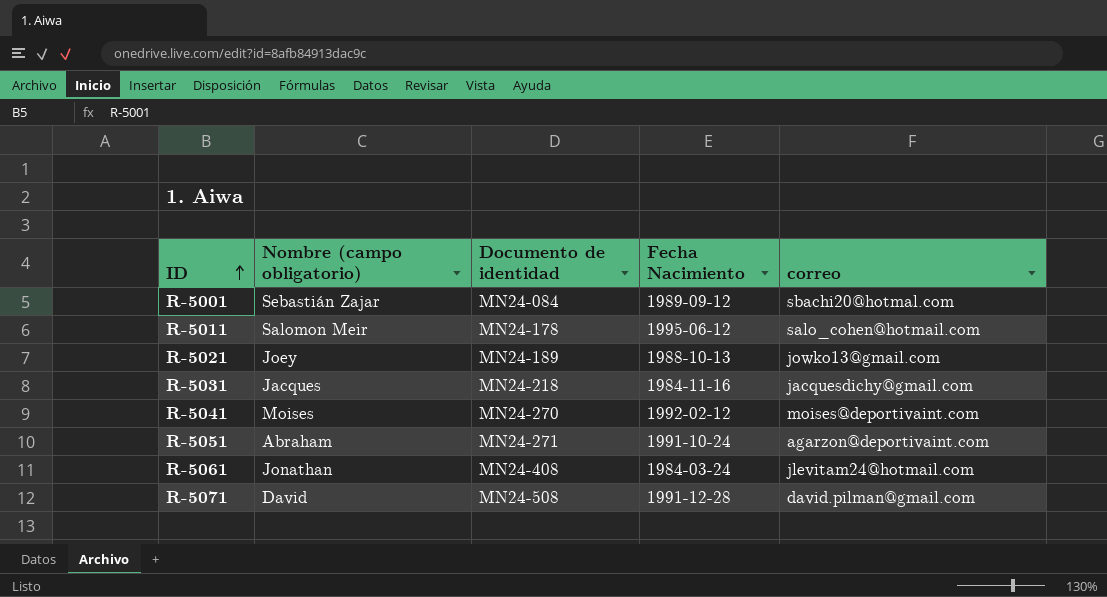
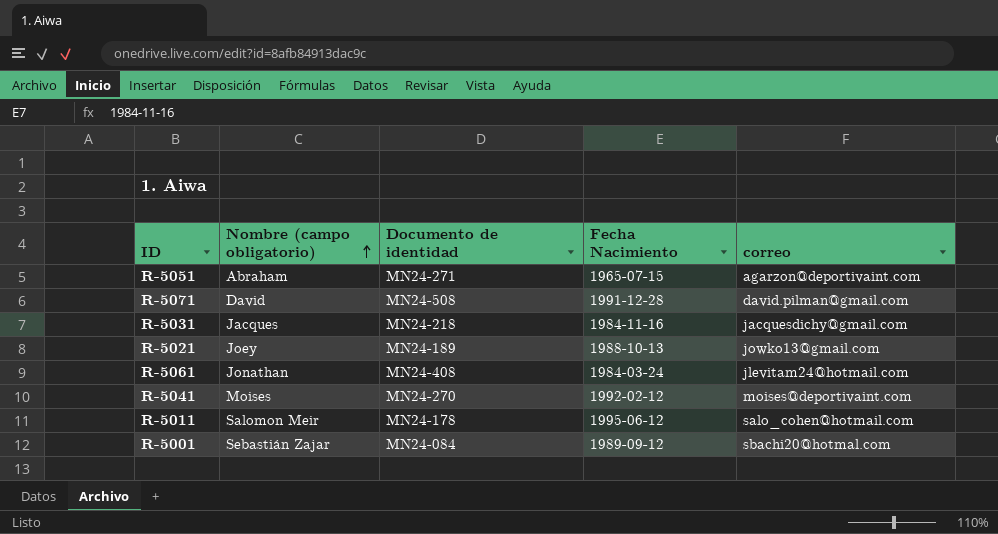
row order: ID ascending -> Nombre (campo obligatorio) ascending
R-5051 | Fecha Nacimiento: 1991-10-24 -> 1965-07-15

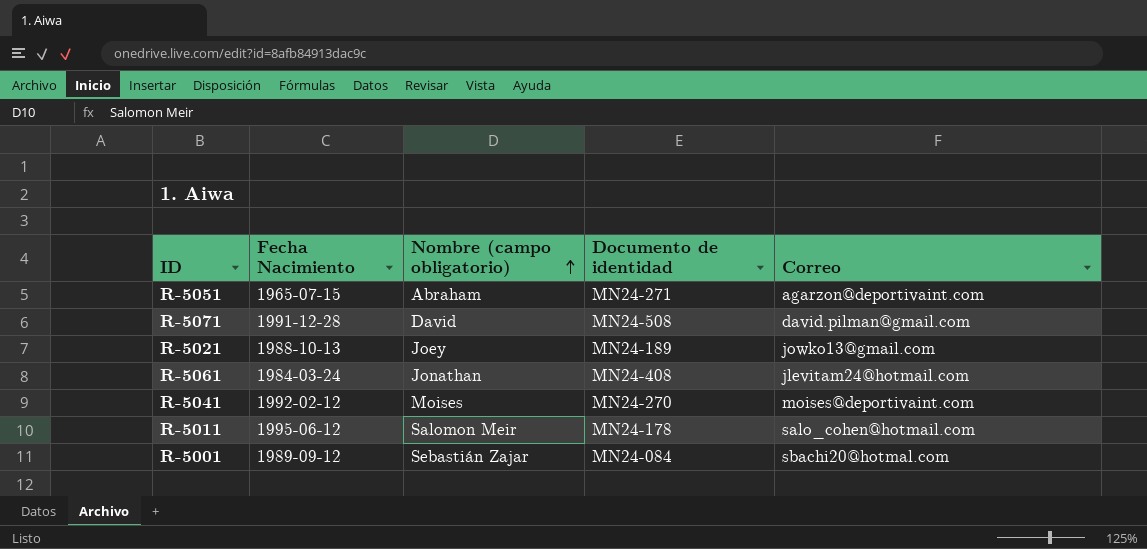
column Fecha Nacimiento | position: 4 -> 2
column name: correo -> Correo
row R-5031: Jacques | MN24-218 | 1984-11-16 | jacquesdichy@gmail.com -> none

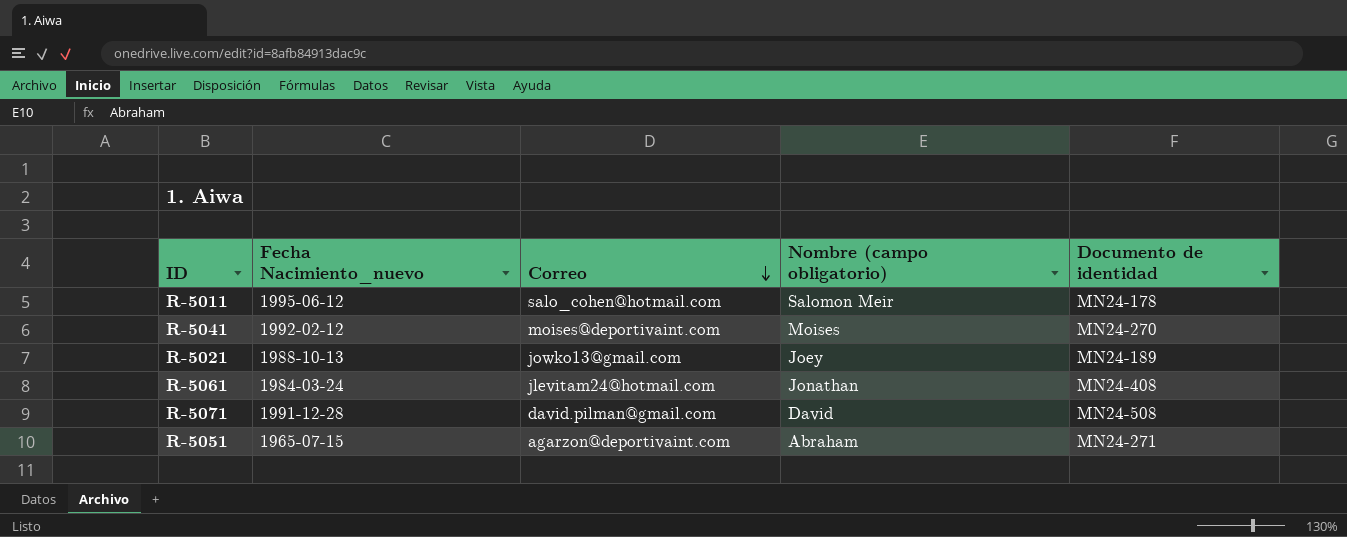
row order: Nombre (campo obligatorio) ascending -> Correo descending
column name: Fecha Nacimiento -> Fecha Nacimiento_nuevo
column Correo | position: 5 -> 3
row R-5001: 1989-09-12 | Sebastián Zajar | MN24-084 | sbachi20@hotmal.com -> none

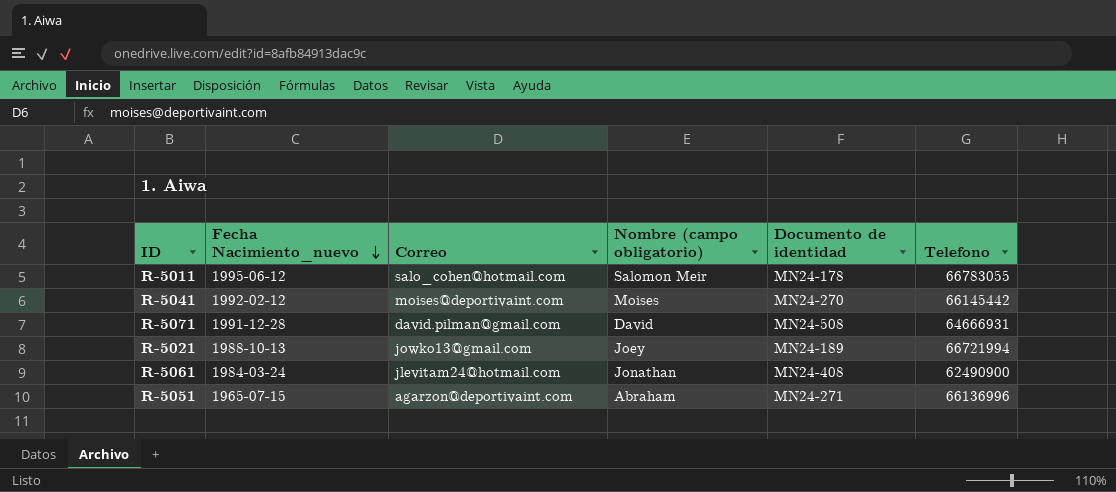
row order: Correo descending -> Fecha Nacimiento_nuevo descending
column Telefono | position: none -> 6

